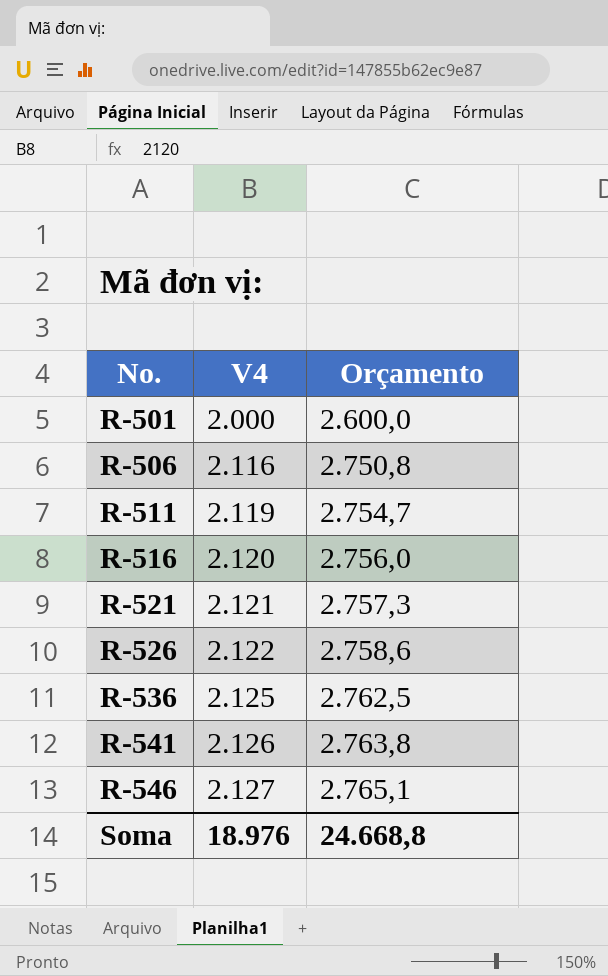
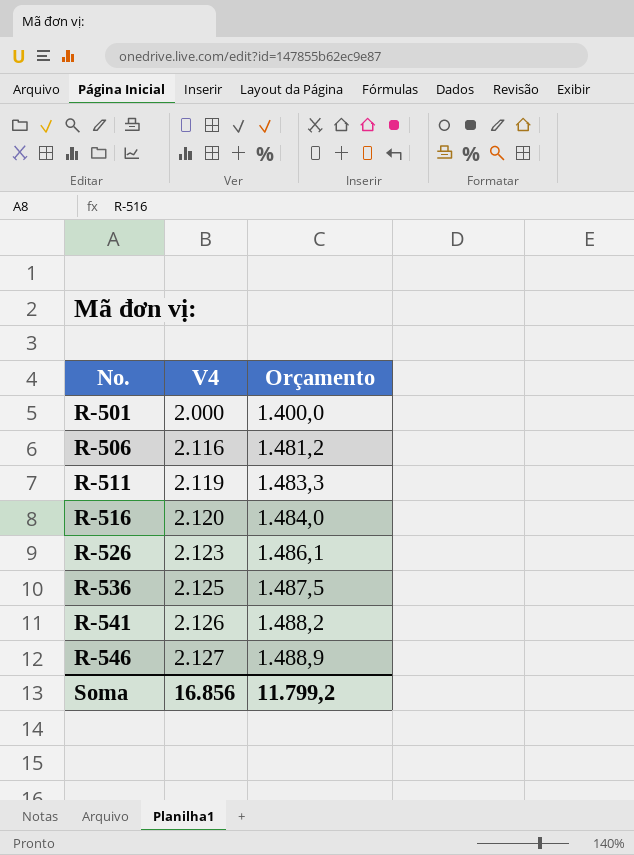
column Orçamento | formula: [V4] * 1,3 -> [V4] * 0,7
row R-521: 2.121 | 2.757,3 -> none
R-526 | V4: 2.122 -> 2.123
Soma | V4: 18.976 -> 16.856
Soma | Orçamento: 24.668,8 -> 11.799,2

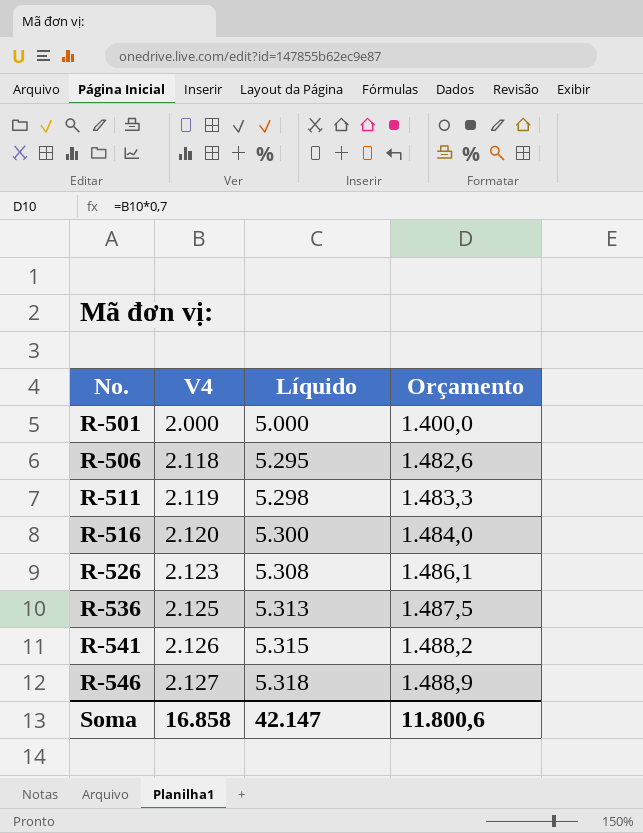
column Líquido | formula: none -> [V4] * 2,5
R-506 | V4: 2.116 -> 2.118
R-506 | Orçamento: 1.481,2 -> 1.482,6
Soma | V4: 16.856 -> 16.858
Soma | Orçamento: 11.799,2 -> 11.800,6

